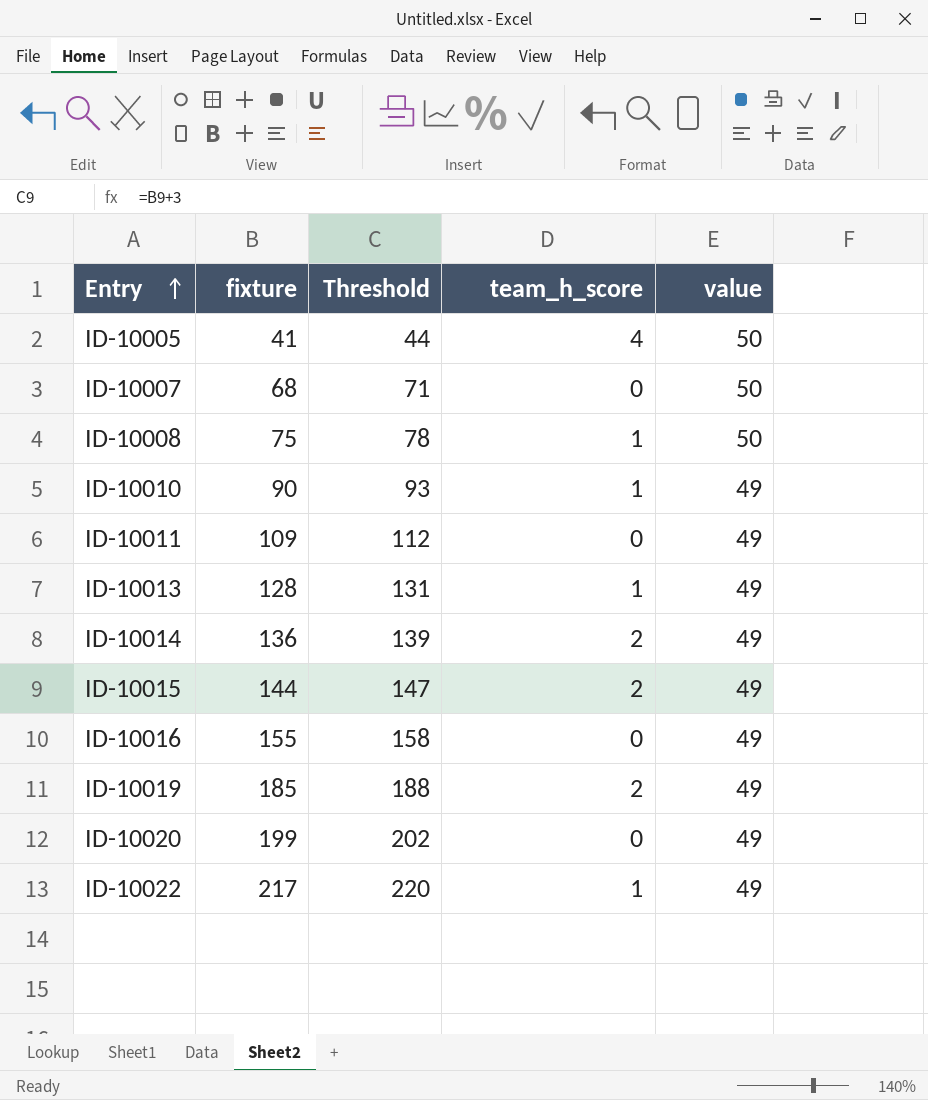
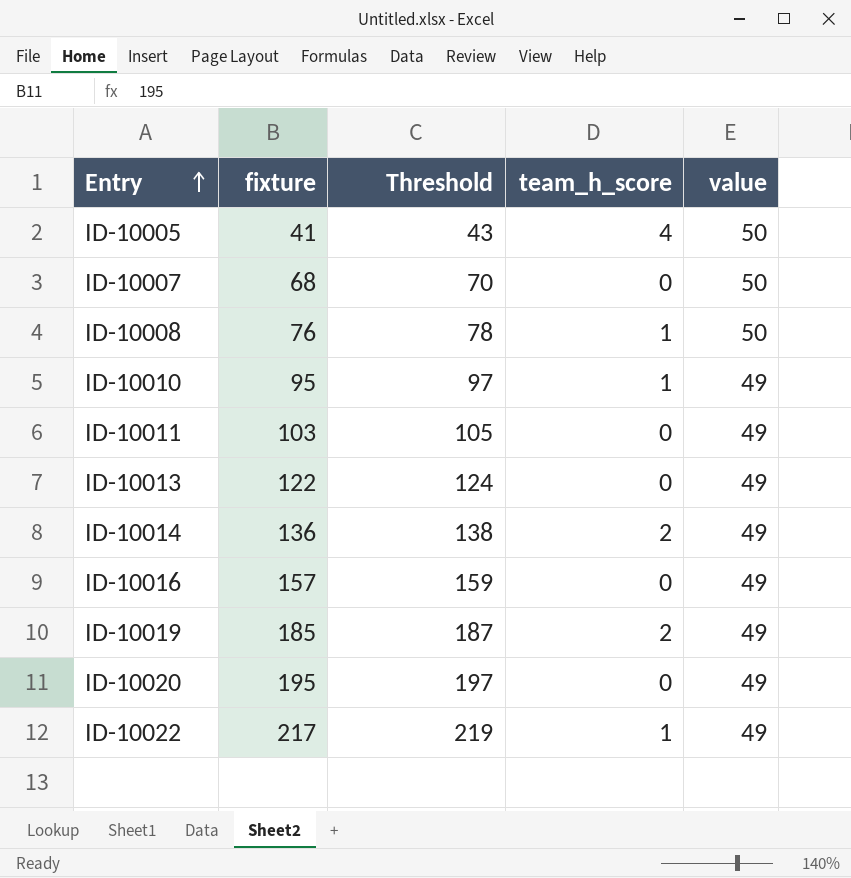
column Threshold | formula: [fixture] + 3 -> [fixture] + 2
row ID-10015: 144 | 147 | 2 | 49 -> none
ID-10008 | fixture: 75 -> 76
ID-10010 | fixture: 90 -> 95
ID-10011 | fixture: 109 -> 103
ID-10013 | fixture: 128 -> 122
ID-10013 | team_h_score: 1 -> 0
ID-10016 | fixture: 155 -> 157
ID-10020 | fixture: 199 -> 195

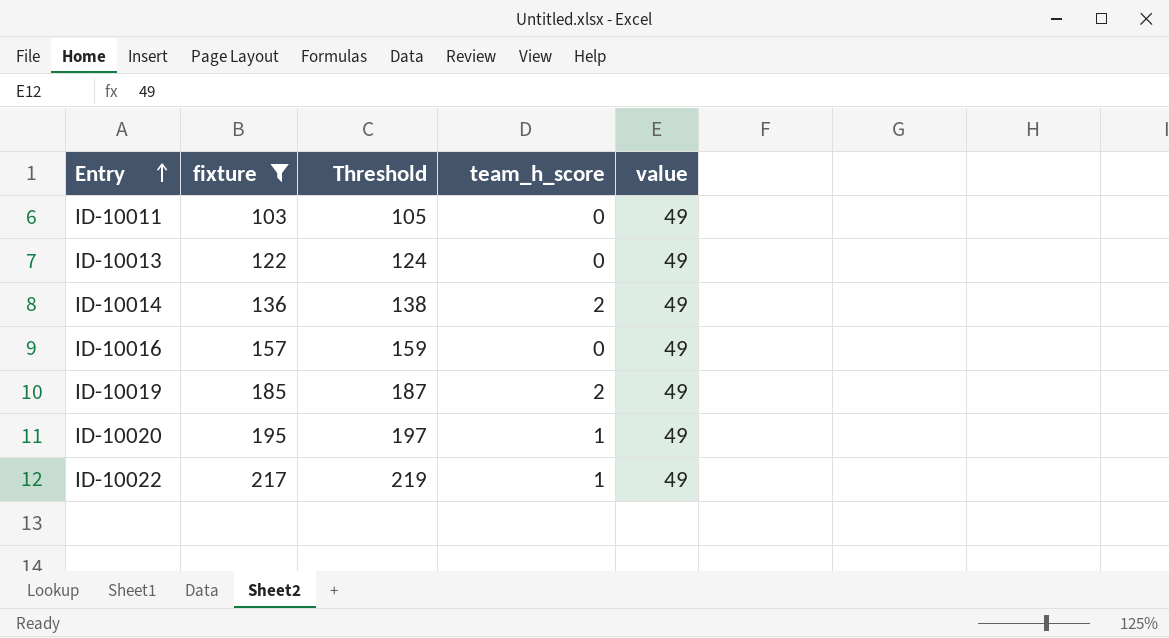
filter: none -> fixture >= 103
ID-10020 | team_h_score: 0 -> 1

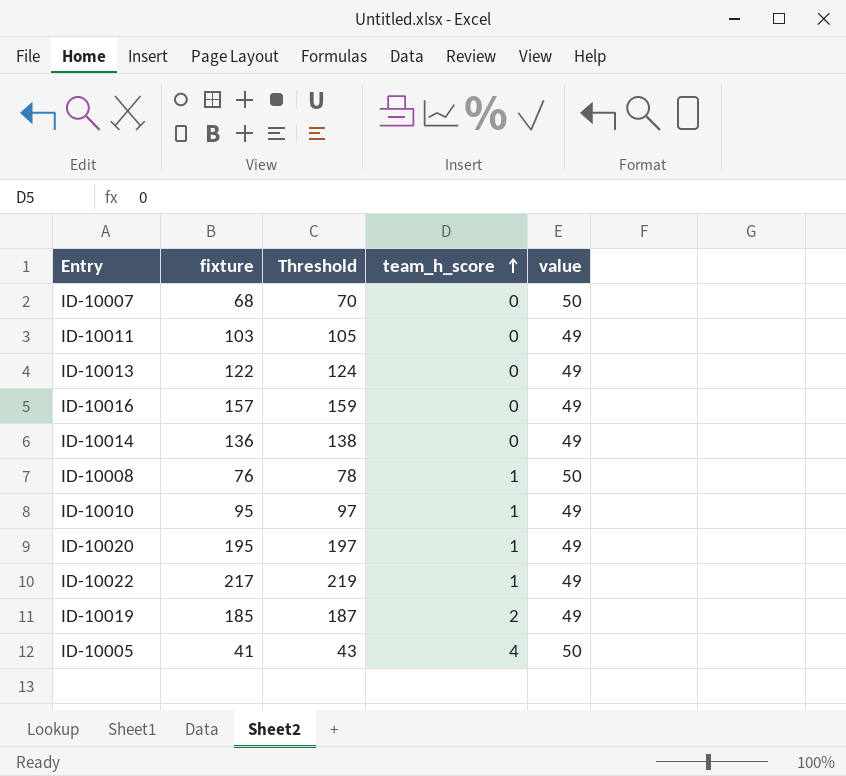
filter: fixture >= 103 -> none
row order: Entry ascending -> team_h_score ascending
ID-10014 | team_h_score: 2 -> 0

